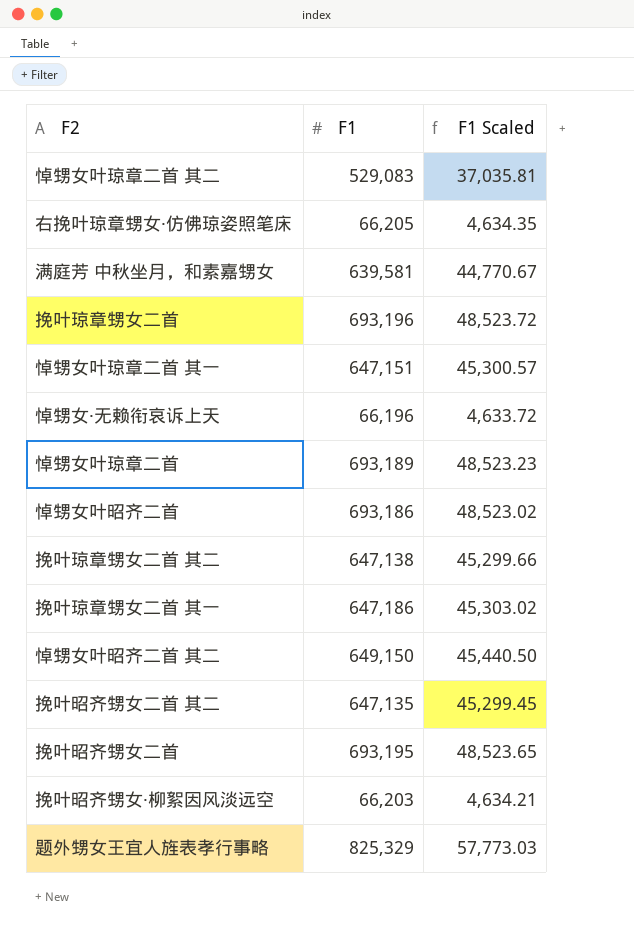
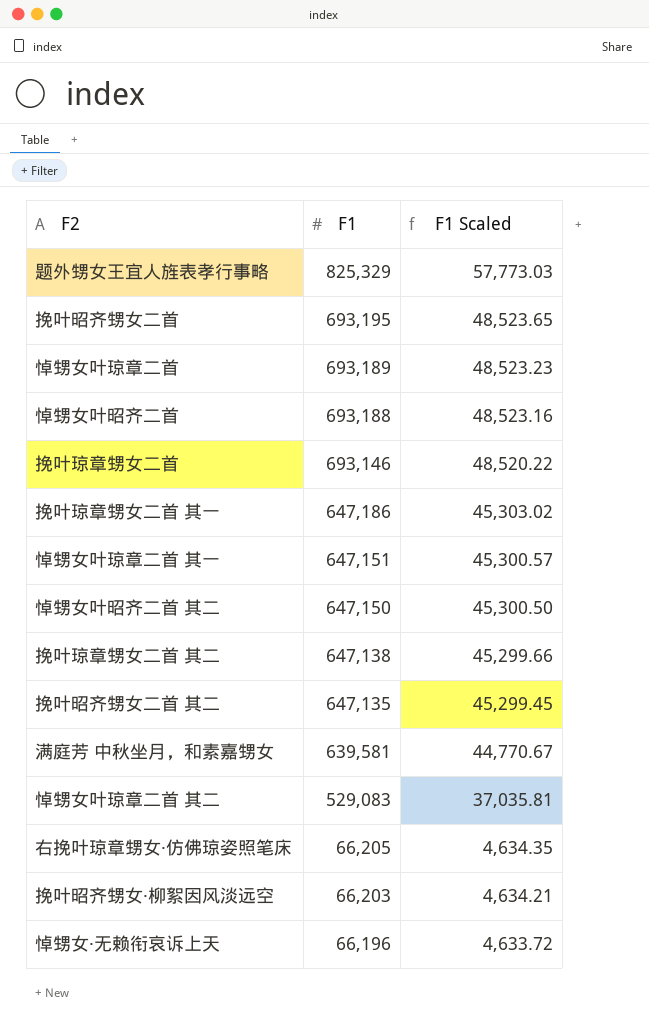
row order: none -> F1 descending
悼甥女叶昭齐二首 | F1: 693,186 -> 693,188
悼甥女叶昭齐二首 | F1 Scaled: 48,523.02 -> 48,523.16
挽叶琼章甥女二首 | F1: 693,196 -> 693,146
挽叶琼章甥女二首 | F1 Scaled: 48,523.72 -> 48,520.22
悼甥女叶昭齐二首 其二 | F1: 649,150 -> 647,150
悼甥女叶昭齐二首 其二 | F1 Scaled: 45,440.50 -> 45,300.50

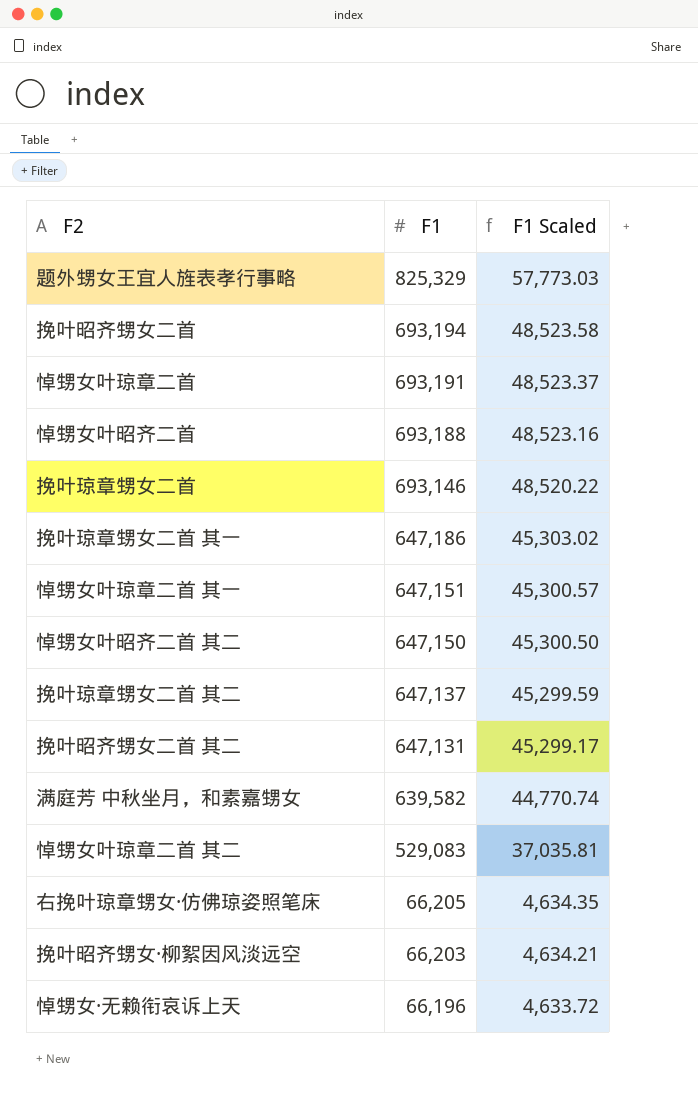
挽叶昭齐甥女二首 | F1: 693,195 -> 693,194
挽叶昭齐甥女二首 | F1 Scaled: 48,523.65 -> 48,523.58
悼甥女叶琼章二首 | F1: 693,189 -> 693,191
悼甥女叶琼章二首 | F1 Scaled: 48,523.23 -> 48,523.37
挽叶琼章甥女二首 其二 | F1: 647,138 -> 647,137
挽叶琼章甥女二首 其二 | F1 Scaled: 45,299.66 -> 45,299.59
挽叶昭齐甥女二首 其二 | F1: 647,135 -> 647,131
挽叶昭齐甥女二首 其二 | F1 Scaled: 45,299.45 -> 45,299.17
满庭芳 中秋坐月，和素嘉甥女 | F1: 639,581 -> 639,582
满庭芳 中秋坐月，和素嘉甥女 | F1 Scaled: 44,770.67 -> 44,770.74

